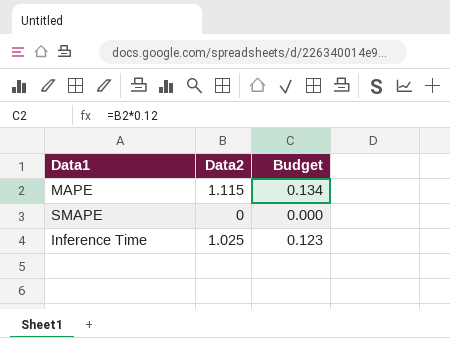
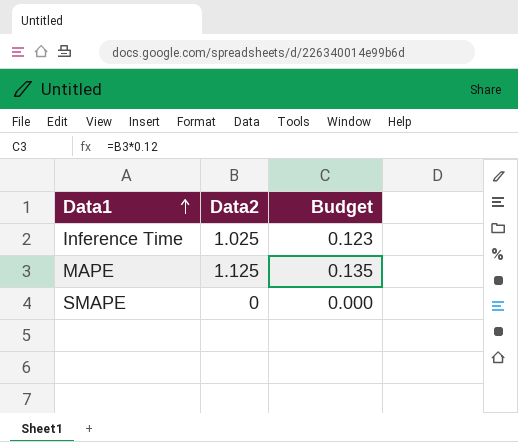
row order: none -> Data1 ascending
MAPE | Data2: 1.115 -> 1.125
MAPE | Budget: 0.134 -> 0.135

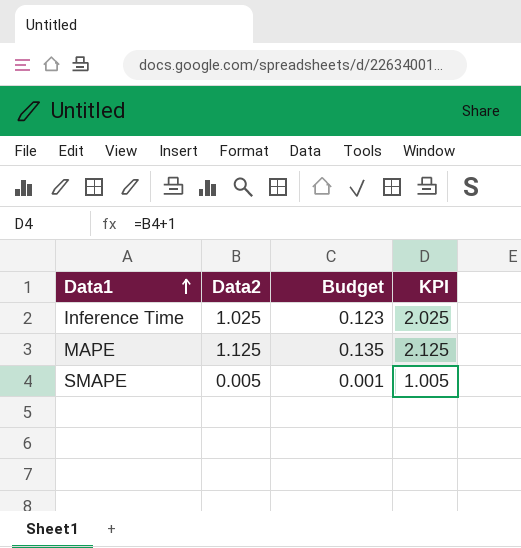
column KPI | formula: none -> [Data2] + 1
SMAPE | Data2: 0 -> 0.005
SMAPE | Budget: 0.000 -> 0.001

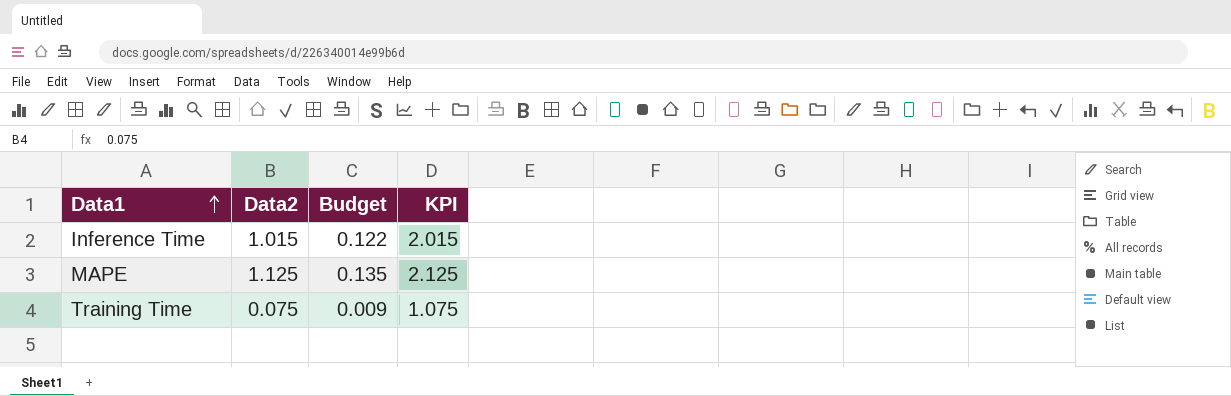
row SMAPE: 0.005 | 0.001 | 1.005 -> none
Inference Time | Data2: 1.025 -> 1.015
Inference Time | Budget: 0.123 -> 0.122
Inference Time | KPI: 2.025 -> 2.015
row Training Time: none -> 0.075 | 0.009 | 1.075

